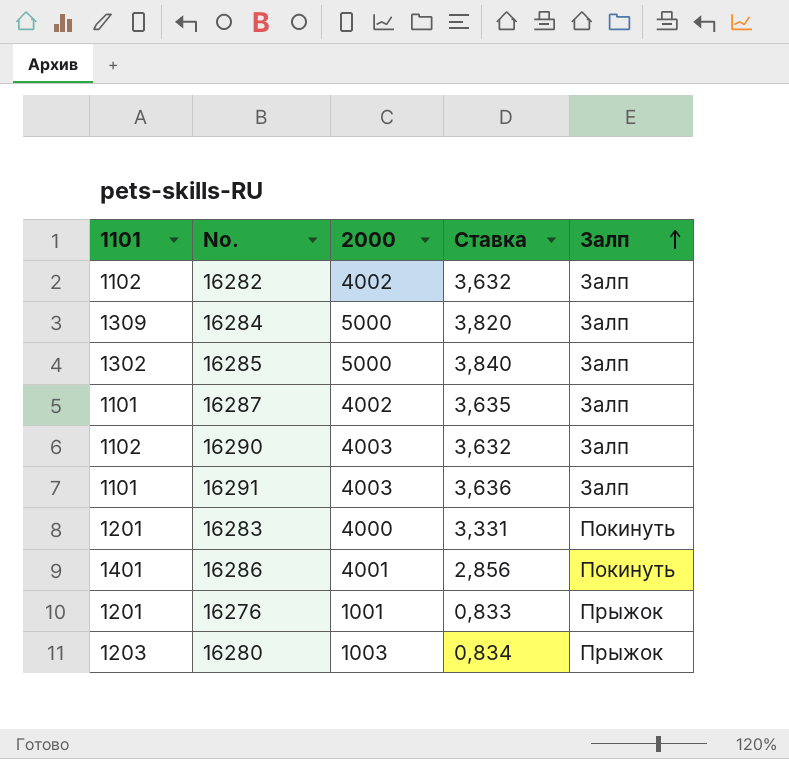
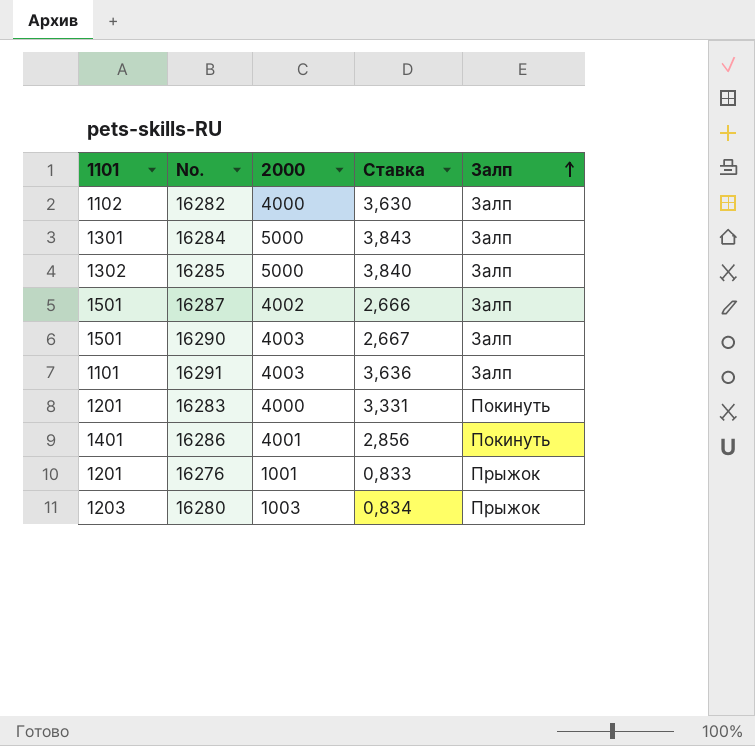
16282 | 2000: 4002 -> 4000
16282 | Ставка: 3,632 -> 3,630
16284 | 1101: 1309 -> 1301
16284 | Ставка: 3,820 -> 3,843
16287 | 1101: 1101 -> 1501
16287 | Ставка: 3,635 -> 2,666
16290 | 1101: 1102 -> 1501
16290 | Ставка: 3,632 -> 2,667

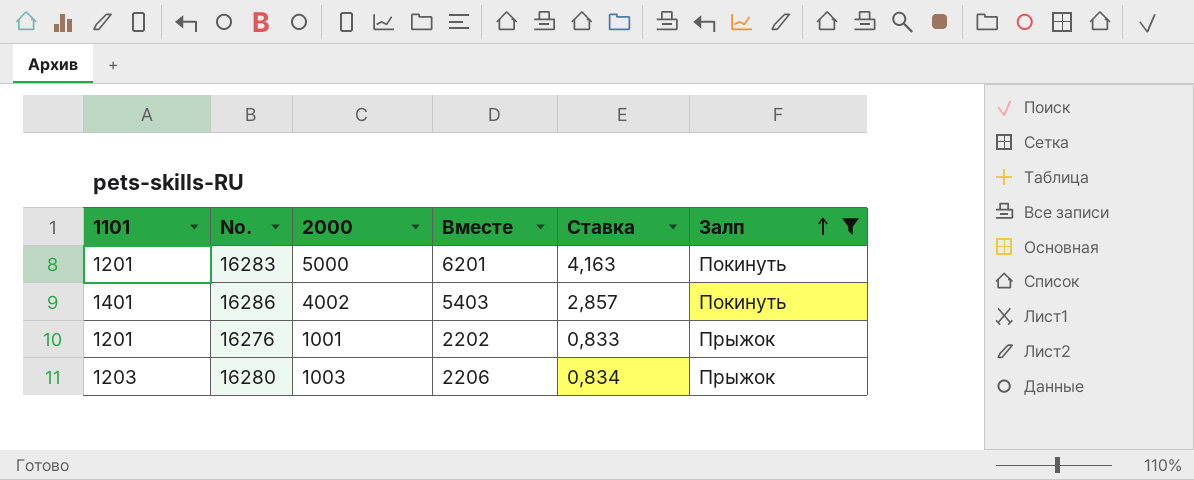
filter: none -> Залп != Залп
column Вместе | formula: none -> [1101] + [2000]
16283 | 2000: 4000 -> 5000
16283 | Ставка: 3,331 -> 4,163
16286 | 2000: 4001 -> 4002
16286 | Ставка: 2,856 -> 2,857

